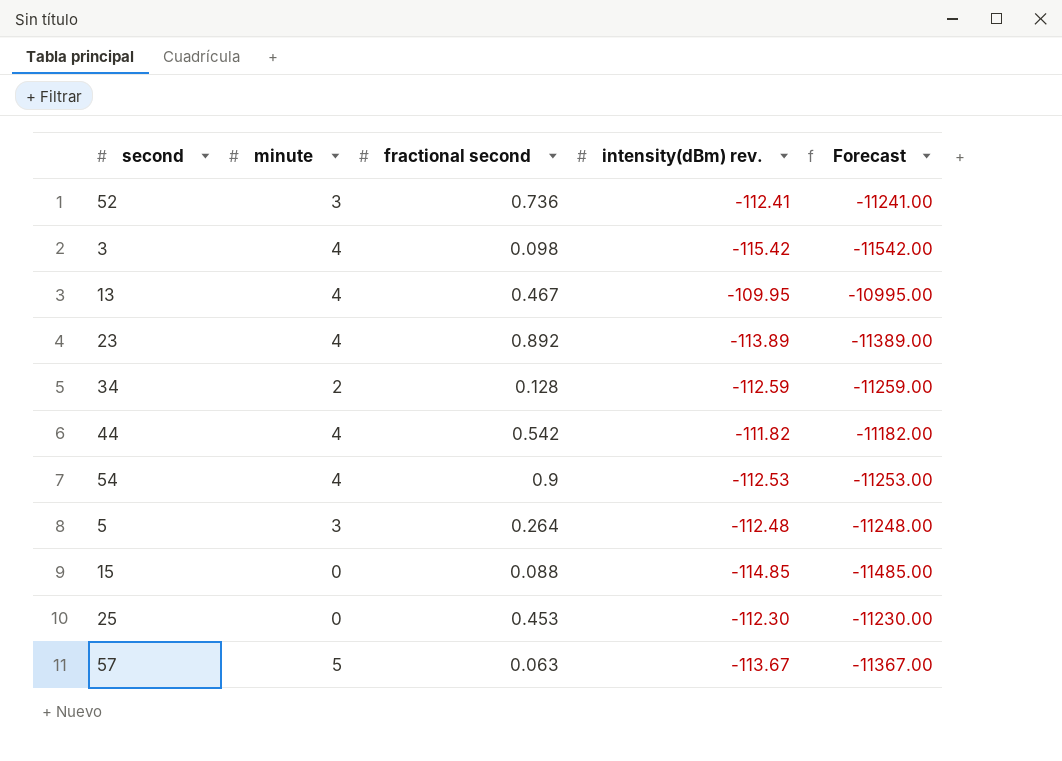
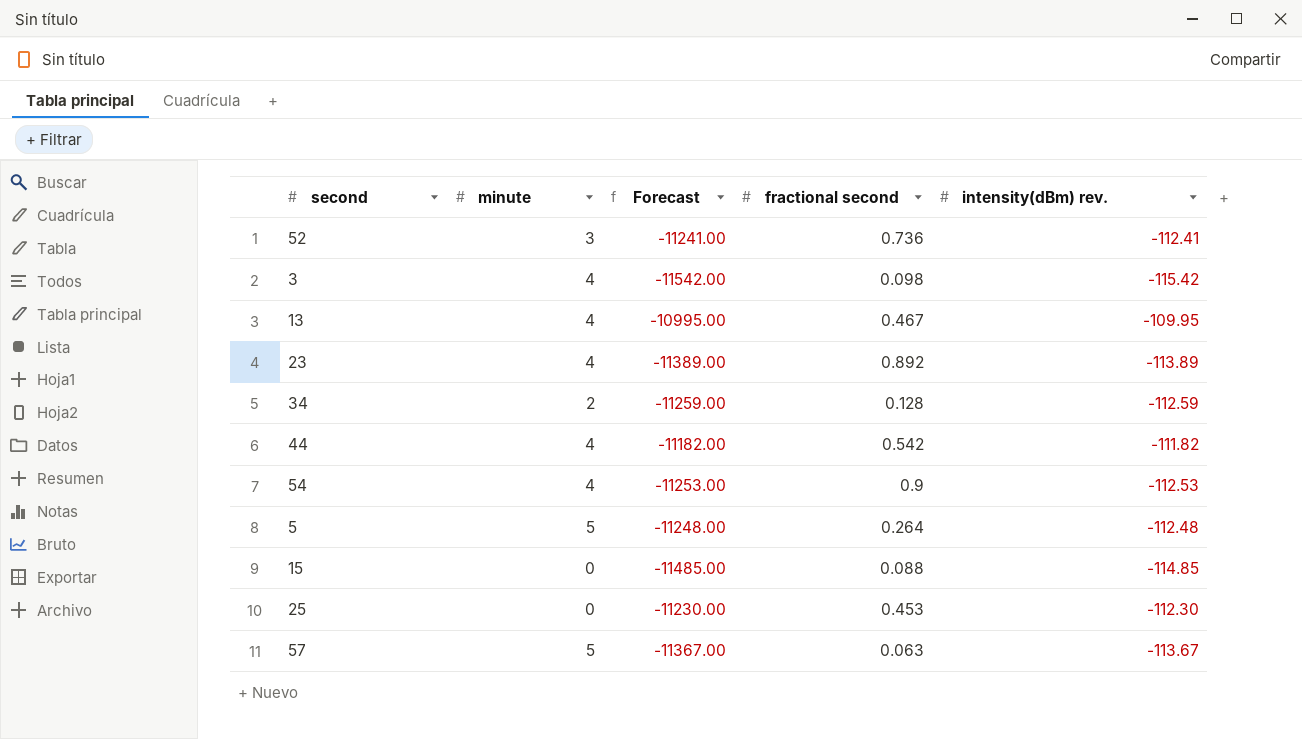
column Forecast | position: 5 -> 3
5 | minute: 3 -> 5

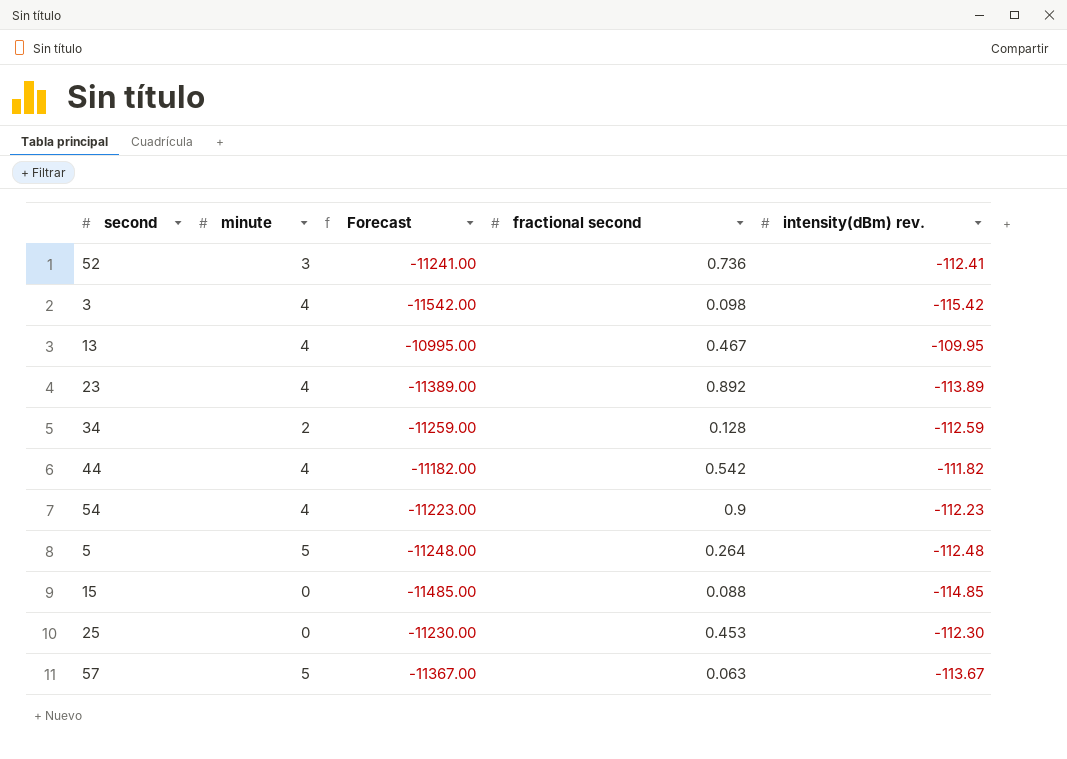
54 | Forecast: -11253.00 -> -11223.00
54 | intensity(dBm) rev.: -112.53 -> -112.23

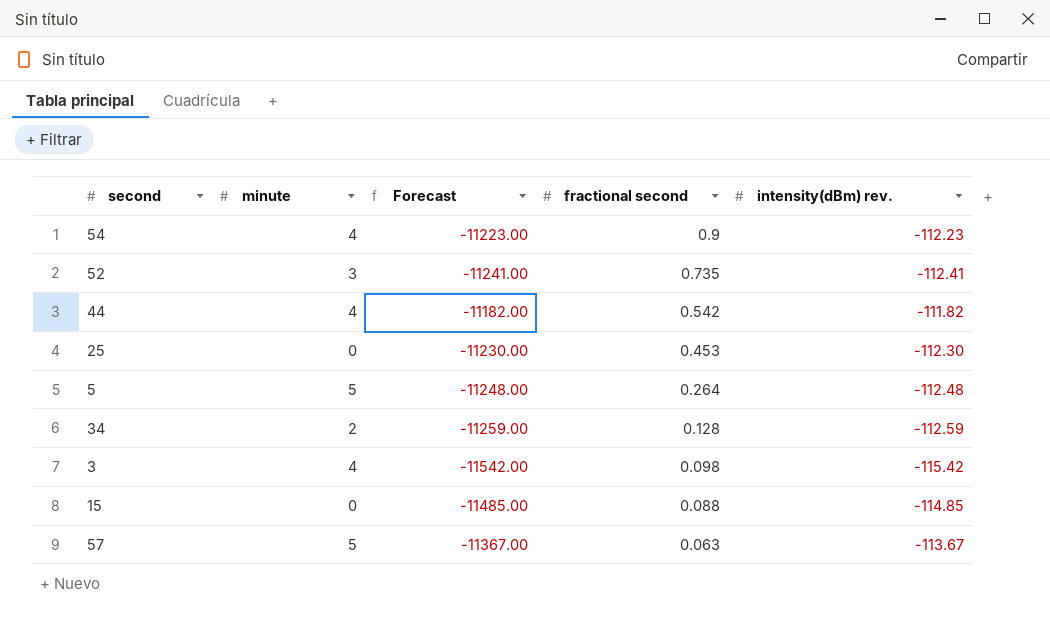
row order: none -> fractional second descending
row 13: 4 | -10995.00 | 0.467 | -109.95 -> none
row 23: 4 | -11389.00 | 0.892 | -113.89 -> none
52 | fractional second: 0.736 -> 0.735

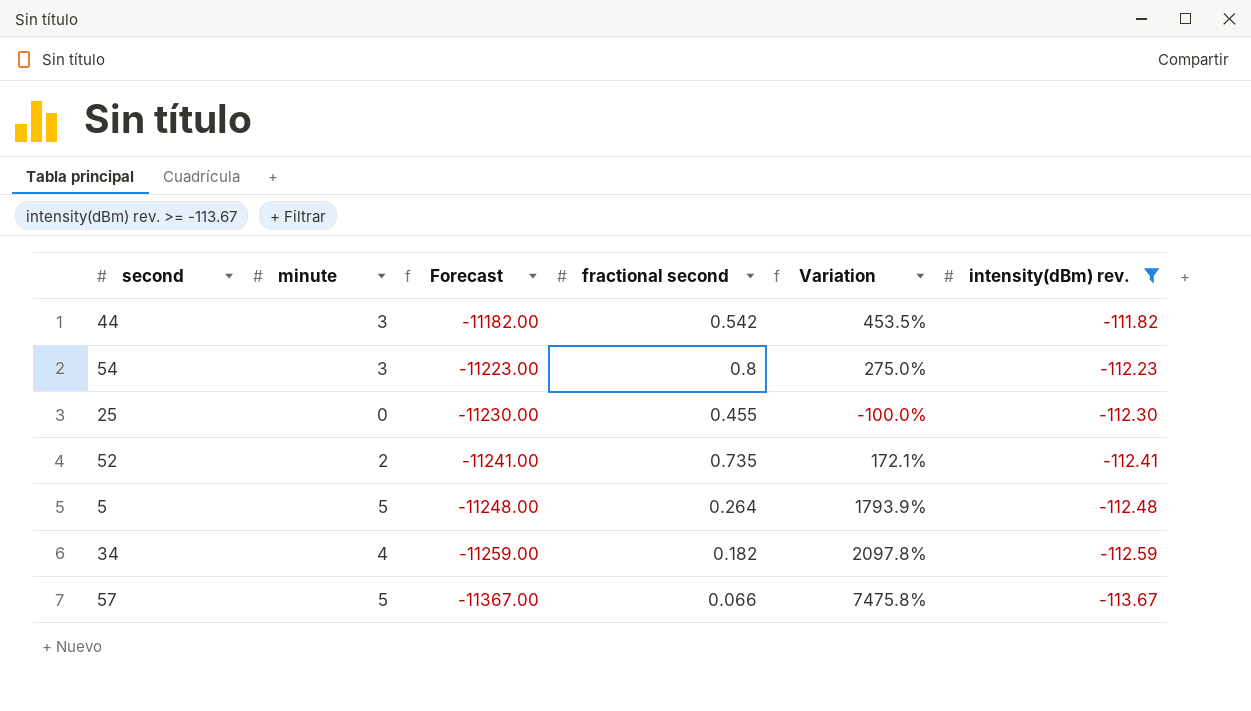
filter: none -> intensity(dBm) rev. >= -113.67
row order: fractional second descending -> Forecast descending
column Variation | formula: none -> ([minute] - [fractional second]) / [fractional second]
44 | minute: 4 -> 3
54 | minute: 4 -> 3
54 | fractional second: 0.9 -> 0.8
25 | fractional second: 0.453 -> 0.455
52 | minute: 3 -> 2
34 | minute: 2 -> 4
34 | fractional second: 0.128 -> 0.182
57 | fractional second: 0.063 -> 0.066

